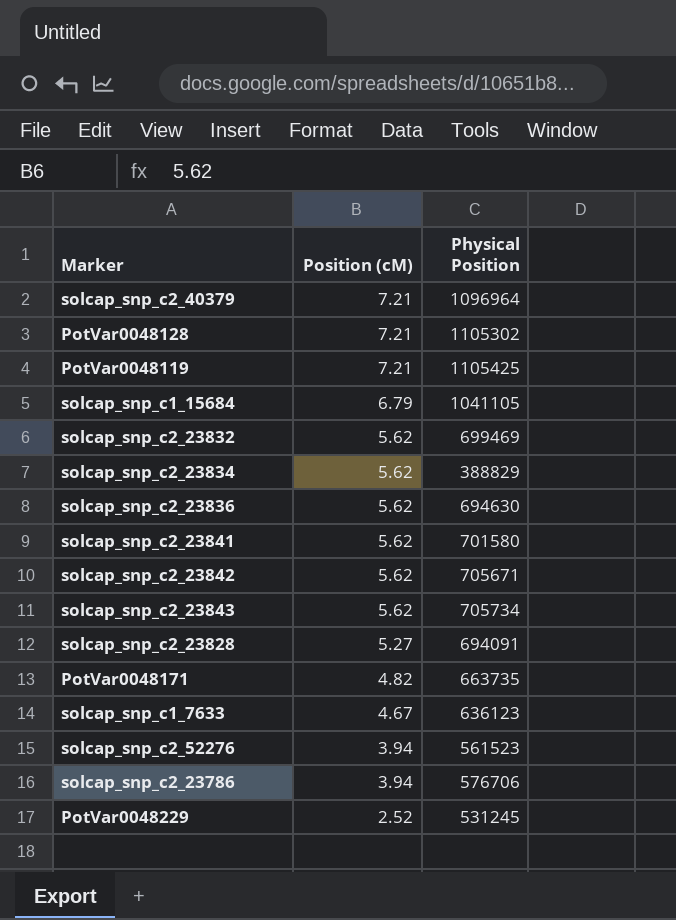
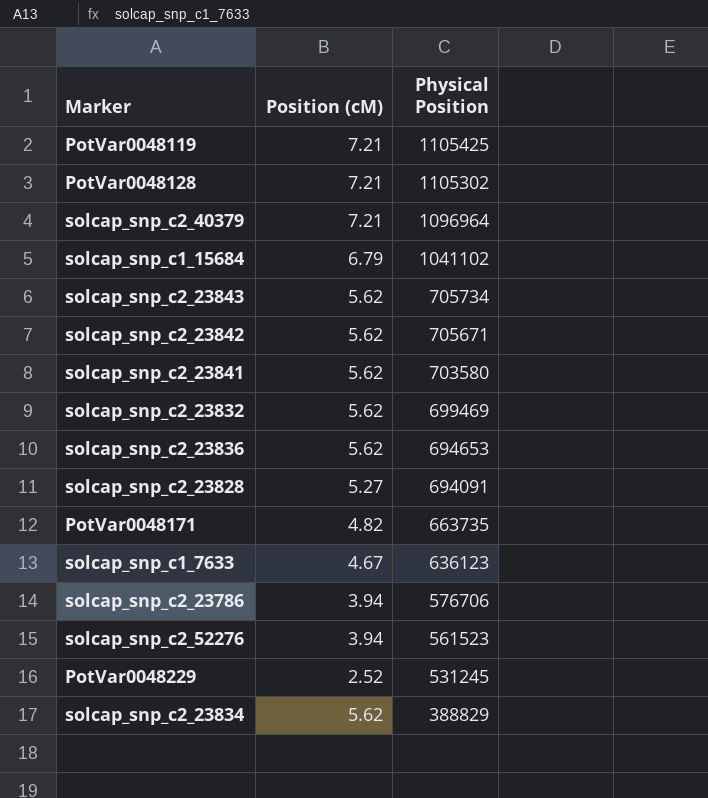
row order: Position (cM) descending -> Physical Position descending
solcap_snp_c1_15684 | Physical Position: 1041105 -> 1041102
solcap_snp_c2_23841 | Physical Position: 701580 -> 703580
solcap_snp_c2_23836 | Physical Position: 694630 -> 694653

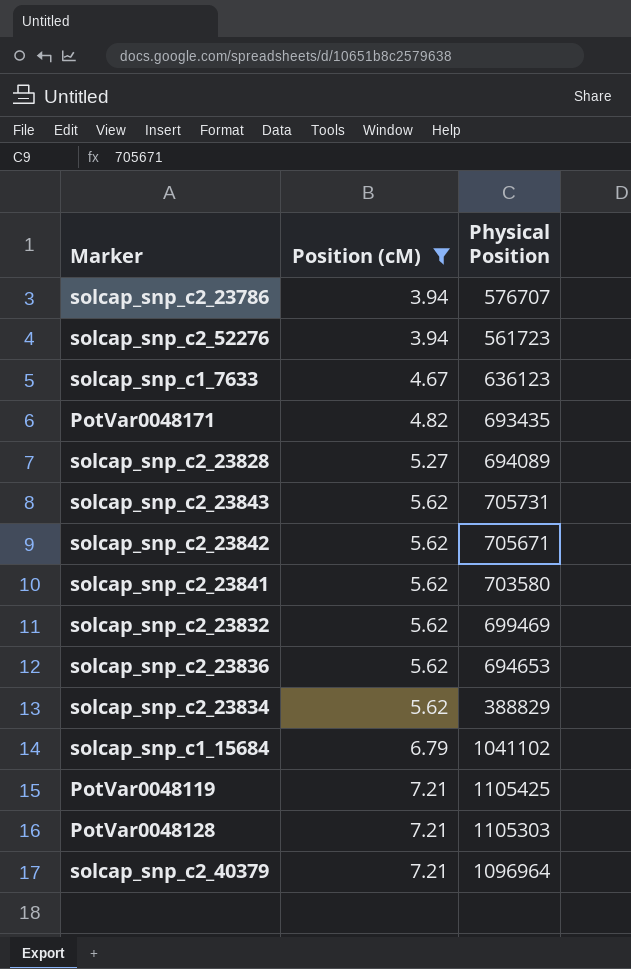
filter: none -> Position (cM) != 2.52
row order: Physical Position descending -> Position (cM) ascending
solcap_snp_c2_23786 | Physical Position: 576706 -> 576707
solcap_snp_c2_52276 | Physical Position: 561523 -> 561723
PotVar0048171 | Physical Position: 663735 -> 693435
solcap_snp_c2_23828 | Physical Position: 694091 -> 694089
solcap_snp_c2_23843 | Physical Position: 705734 -> 705731
PotVar0048128 | Physical Position: 1105302 -> 1105303

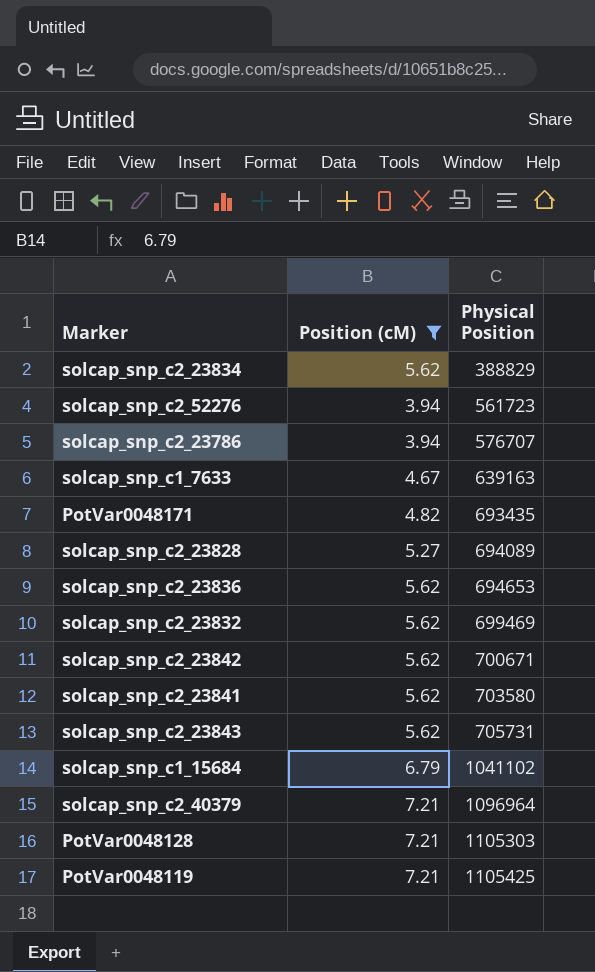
row order: Position (cM) ascending -> Physical Position ascending
solcap_snp_c1_7633 | Physical Position: 636123 -> 639163
solcap_snp_c2_23842 | Physical Position: 705671 -> 700671

